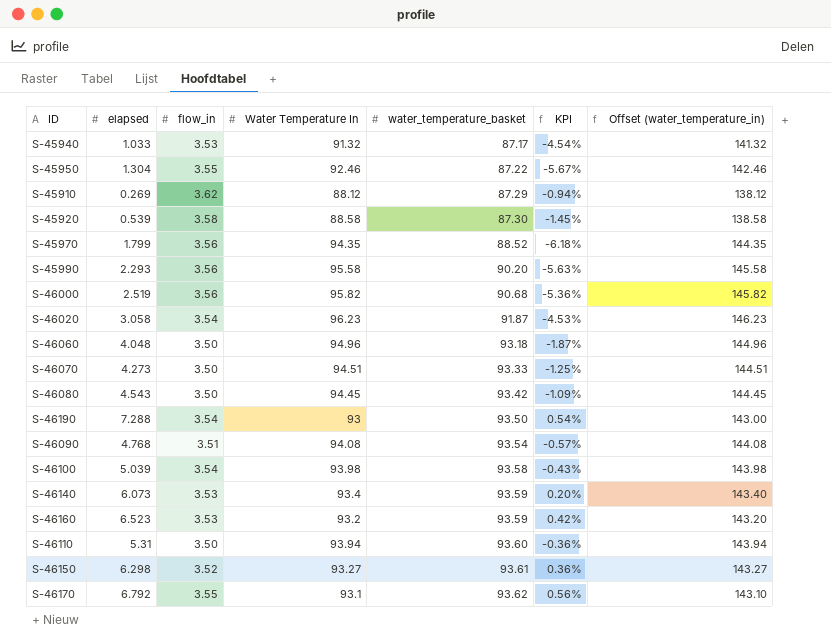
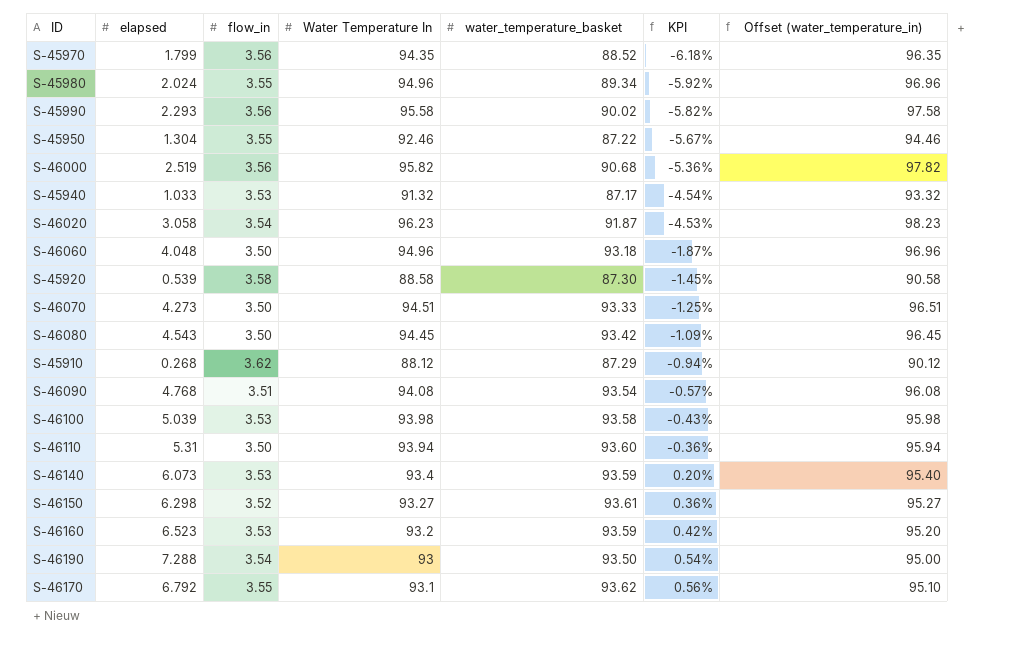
row order: water_temperature_basket ascending -> KPI ascending
column Offset (water_temperature_in) | formula: [Water Temperature In] + 50 -> [Water Temperature In] + 2
row S-45980: none -> 2.024 | 3.55 | 94.96 | 89.34 | -5.92% | 96.96
S-45990 | water_temperature_basket: 90.20 -> 90.02
S-45990 | KPI: -5.63% -> -5.82%
S-45910 | elapsed: 0.269 -> 0.268
S-46100 | flow_in: 3.54 -> 3.53

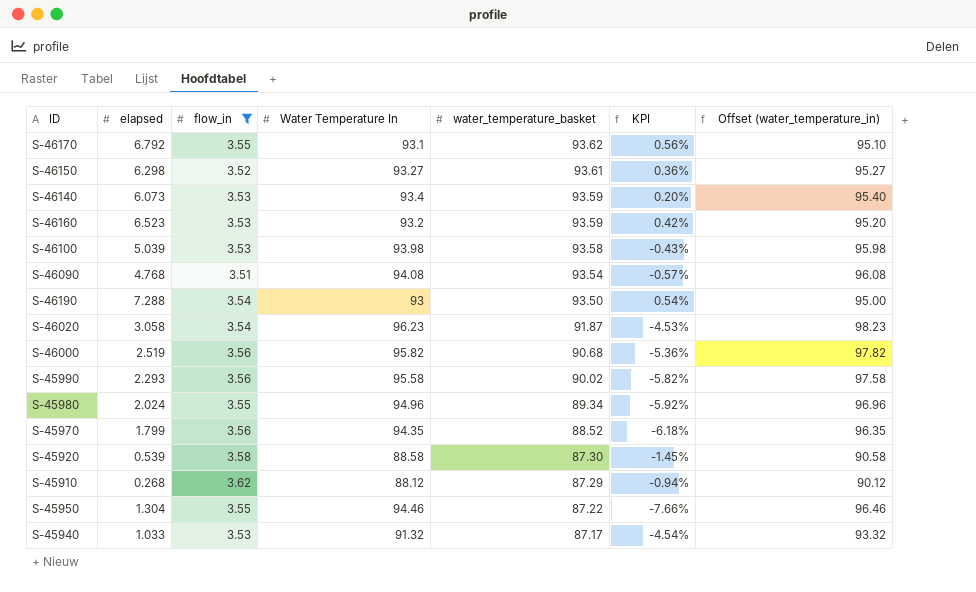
filter: none -> flow_in != 3.50
row order: KPI ascending -> water_temperature_basket descending
S-45950 | Water Temperature In: 92.46 -> 94.46
S-45950 | KPI: -5.67% -> -7.66%
S-45950 | Offset (water_temperature_in): 94.46 -> 96.46

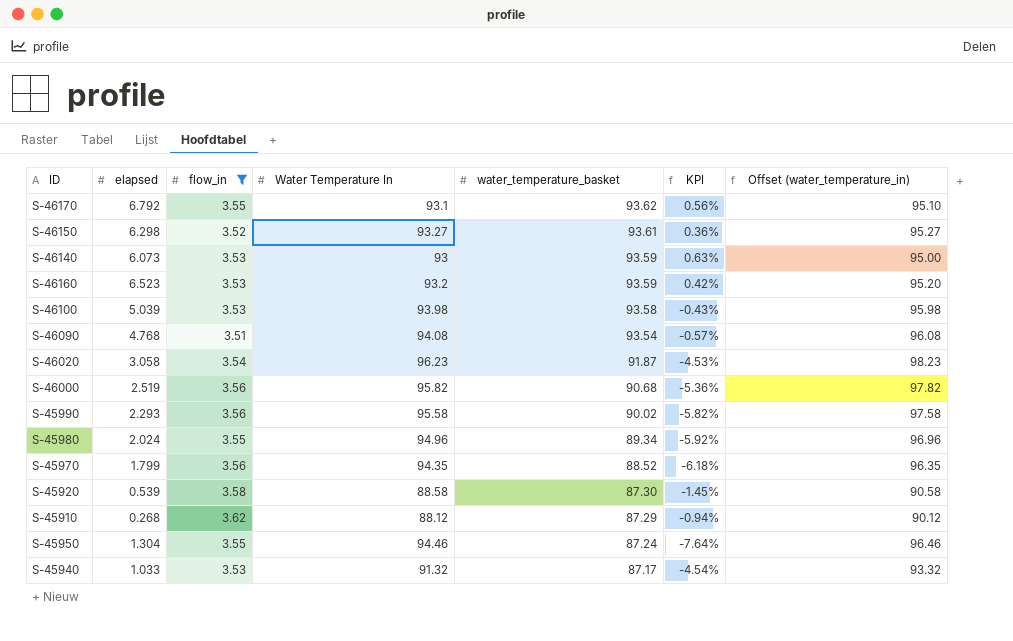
row S-46190: 7.288 | 3.54 | 93 | 93.50 | 0.54% | 95.00 -> none
S-46140 | Water Temperature In: 93.4 -> 93
S-46140 | KPI: 0.20% -> 0.63%
S-46140 | Offset (water_temperature_in): 95.40 -> 95.00
S-45950 | water_temperature_basket: 87.22 -> 87.24
S-45950 | KPI: -7.66% -> -7.64%

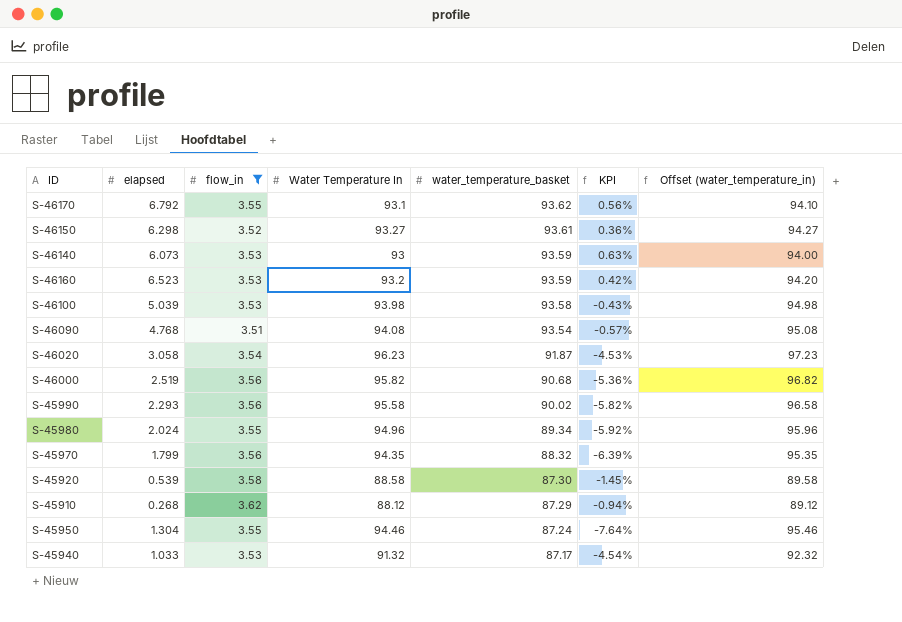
column Offset (water_temperature_in) | formula: [Water Temperature In] + 2 -> [Water Temperature In] + 1
S-45970 | water_temperature_basket: 88.52 -> 88.32
S-45970 | KPI: -6.18% -> -6.39%

